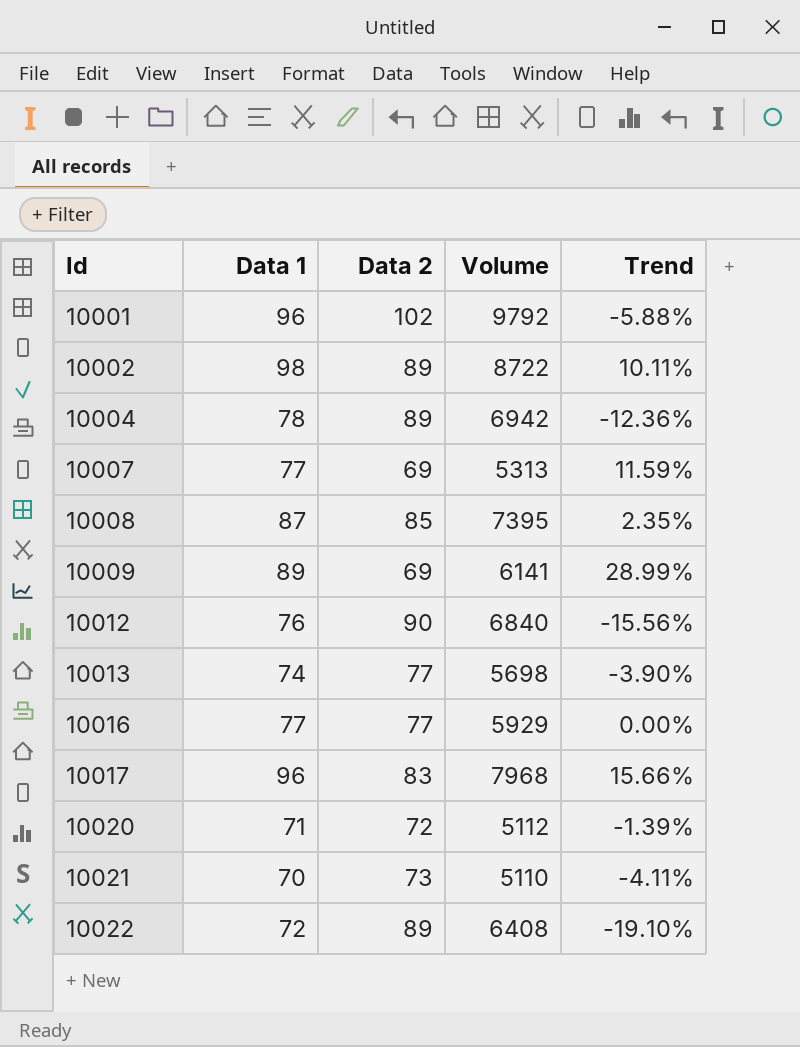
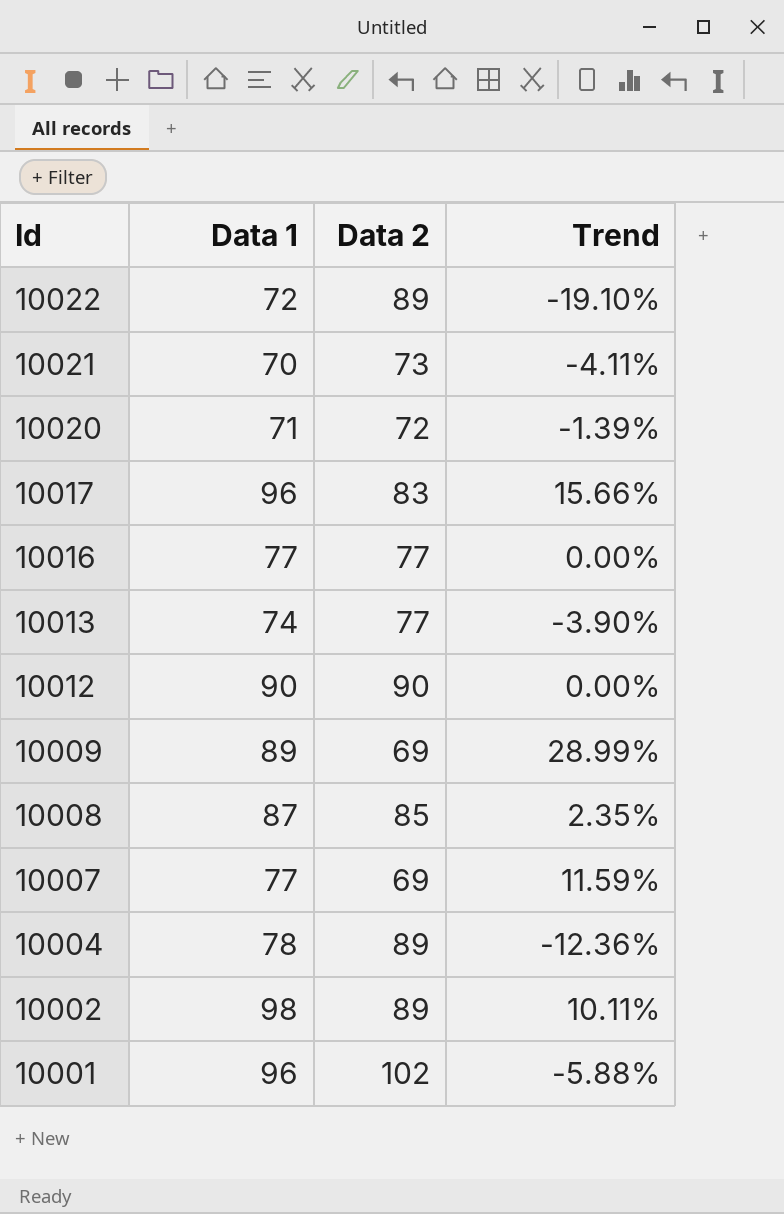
row order: Id ascending -> Id descending
column Volume | formula: [Data 1] * [Data 2] -> none
10012 | Data 1: 76 -> 90
10012 | Trend: -15.56% -> 0.00%

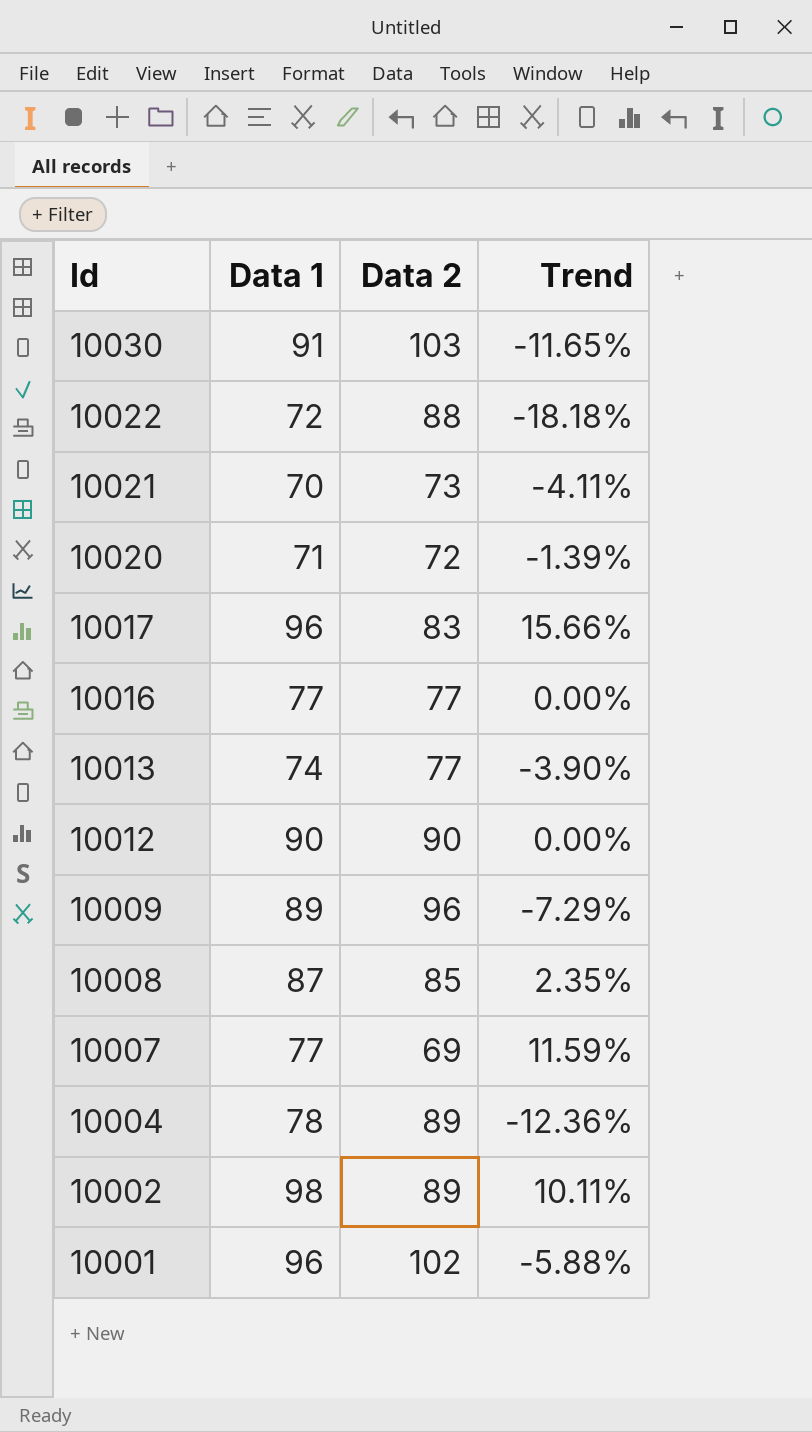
row 10030: none -> 91 | 103 | -11.65%
10022 | Data 2: 89 -> 88
10022 | Trend: -19.10% -> -18.18%
10009 | Data 2: 69 -> 96
10009 | Trend: 28.99% -> -7.29%

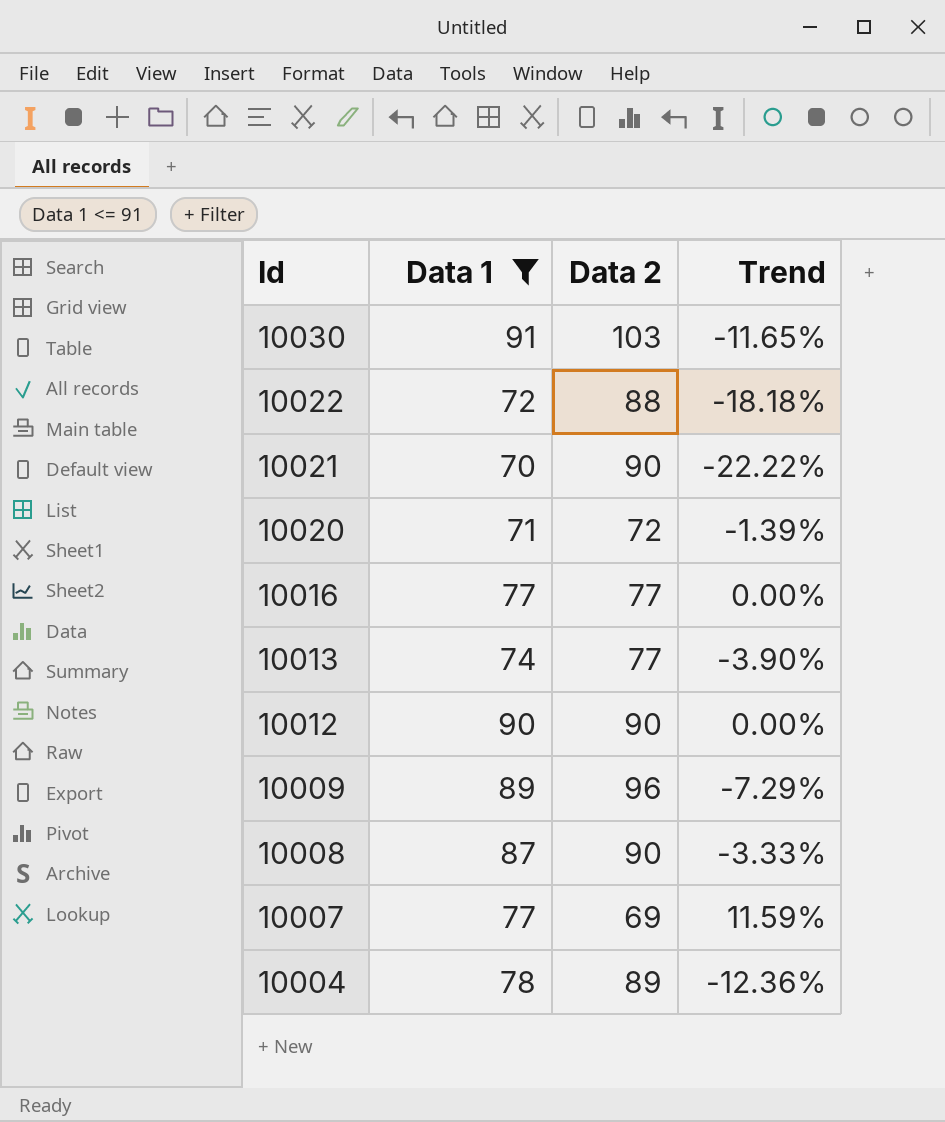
filter: none -> Data 1 <= 91
10021 | Data 2: 73 -> 90
10021 | Trend: -4.11% -> -22.22%
10008 | Data 2: 85 -> 90
10008 | Trend: 2.35% -> -3.33%

